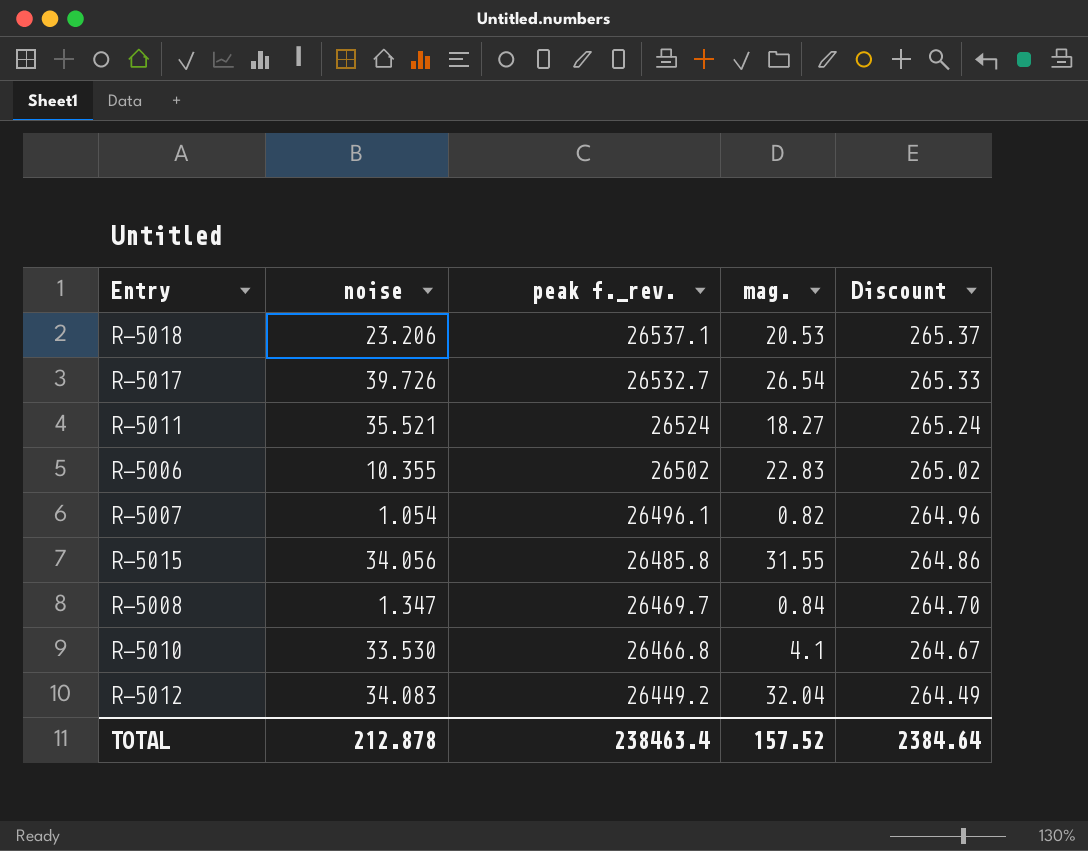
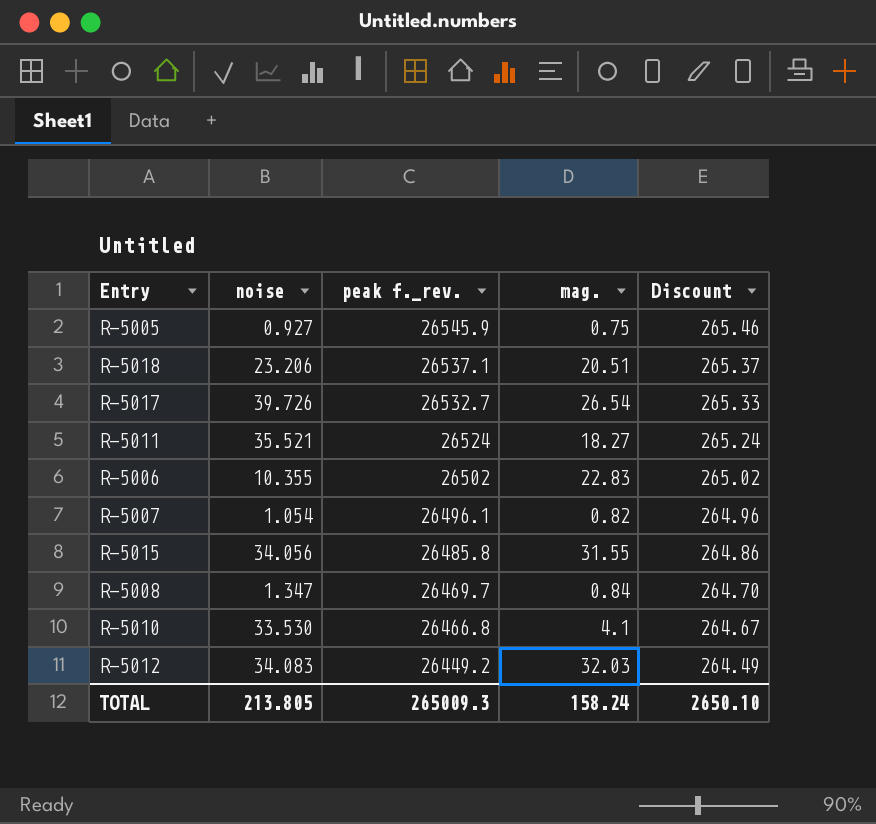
row R-5005: none -> 0.927 | 26545.9 | 0.75 | 265.46
R-5018 | mag.: 20.53 -> 20.51
R-5012 | mag.: 32.04 -> 32.03
TOTAL | noise: 212.878 -> 213.805
TOTAL | peak f._rev.: 238463.4 -> 265009.3
TOTAL | mag.: 157.52 -> 158.24
TOTAL | Discount: 2384.64 -> 2650.10

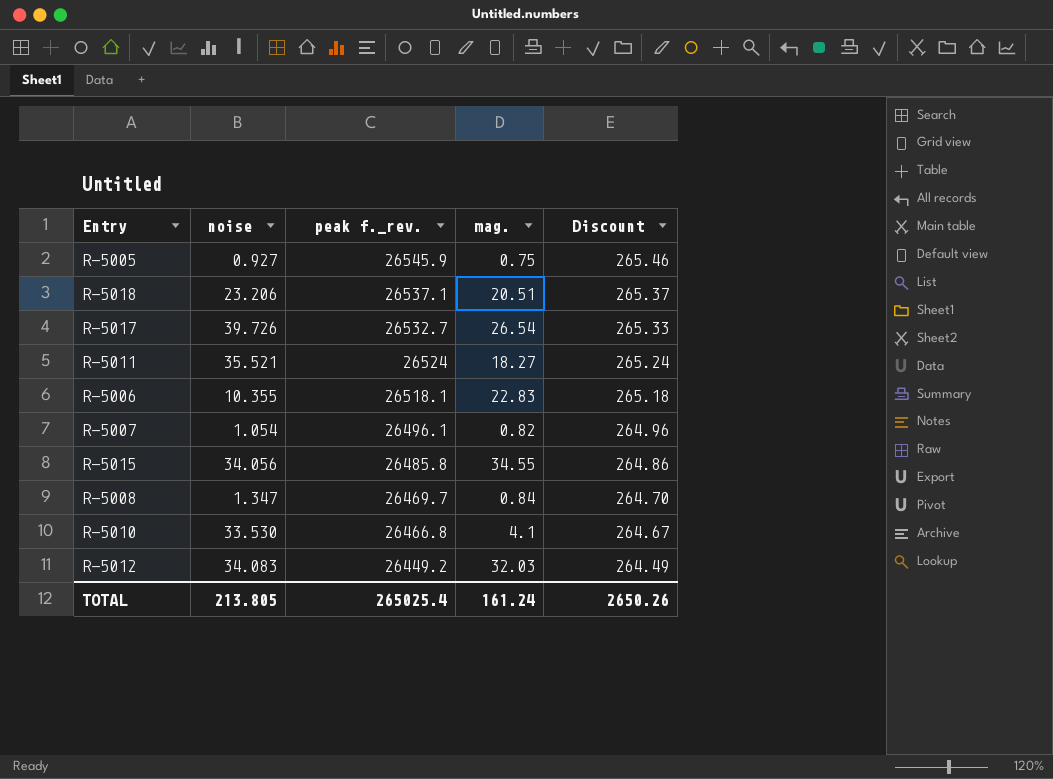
R-5006 | peak f._rev.: 26502 -> 26518.1
R-5006 | Discount: 265.02 -> 265.18
R-5015 | mag.: 31.55 -> 34.55
TOTAL | peak f._rev.: 265009.3 -> 265025.4
TOTAL | mag.: 158.24 -> 161.24
TOTAL | Discount: 2650.10 -> 2650.26

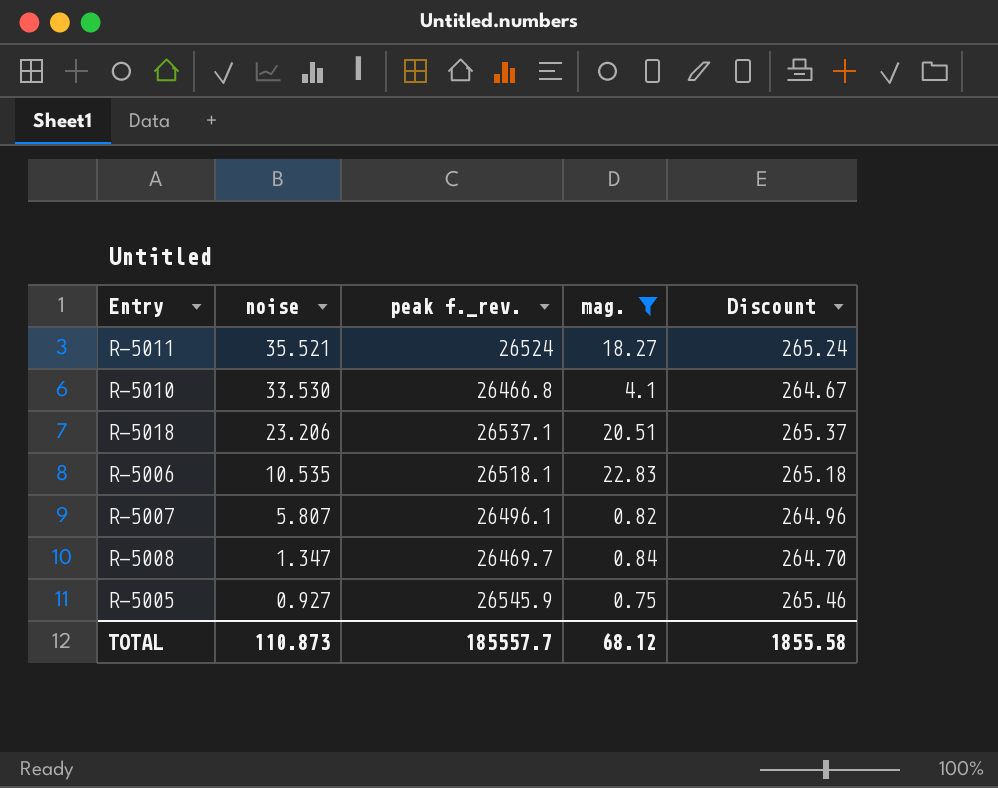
filter: none -> mag. <= 22.83
row order: peak f._rev. descending -> noise descending
R-5006 | noise: 10.355 -> 10.535
R-5007 | noise: 1.054 -> 5.807
TOTAL | noise: 213.805 -> 110.873
TOTAL | peak f._rev.: 265025.4 -> 185557.7
TOTAL | mag.: 161.24 -> 68.12
TOTAL | Discount: 2650.26 -> 1855.58

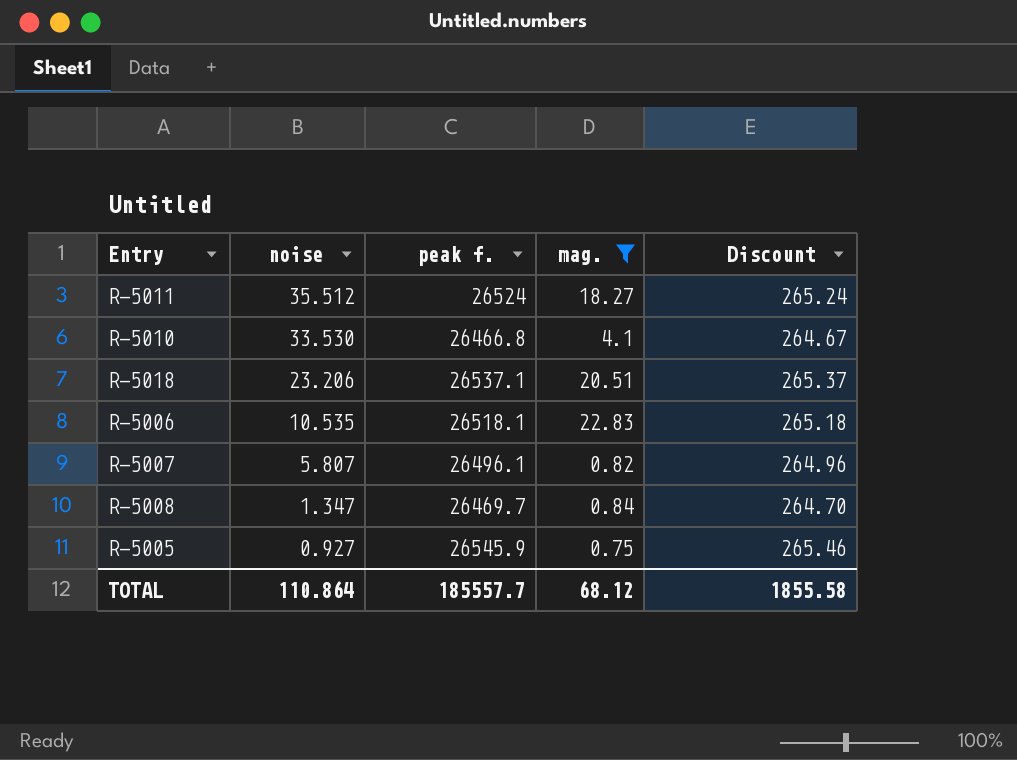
column name: peak f._rev. -> peak f.
R-5011 | noise: 35.521 -> 35.512
TOTAL | noise: 110.873 -> 110.864

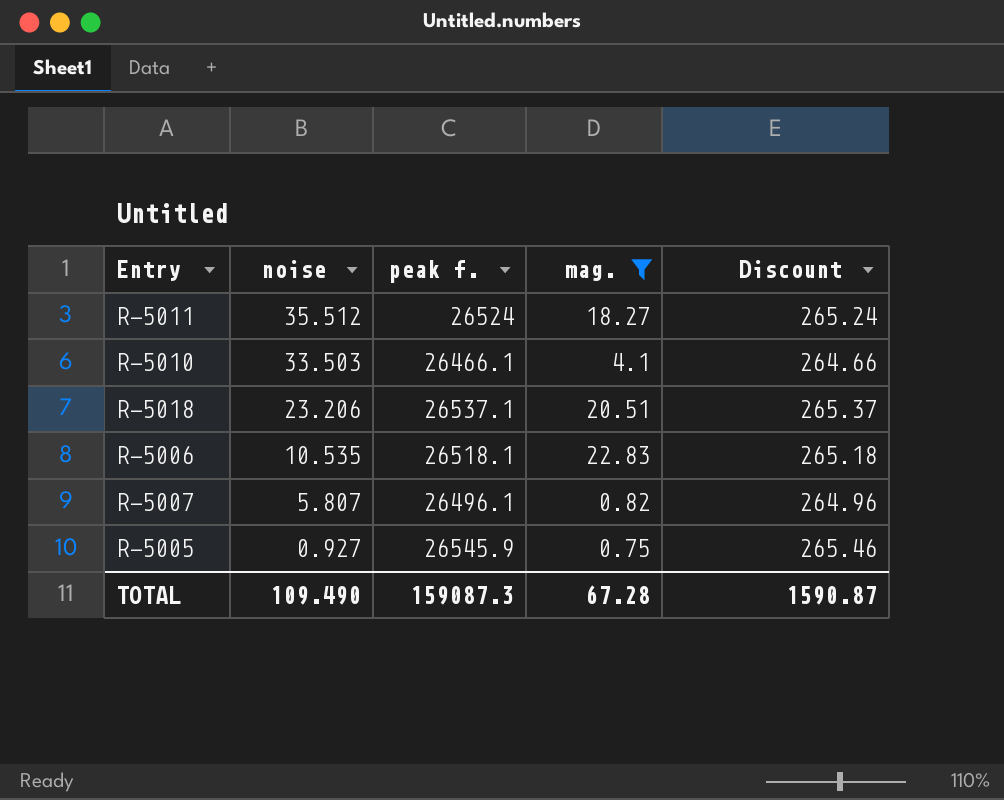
row R-5008: 1.347 | 26469.7 | 0.84 | 264.70 -> none
R-5010 | noise: 33.530 -> 33.503
R-5010 | peak f.: 26466.8 -> 26466.1
R-5010 | Discount: 264.67 -> 264.66
TOTAL | noise: 110.864 -> 109.490
TOTAL | peak f.: 185557.7 -> 159087.3
TOTAL | mag.: 68.12 -> 67.28
TOTAL | Discount: 1855.58 -> 1590.87

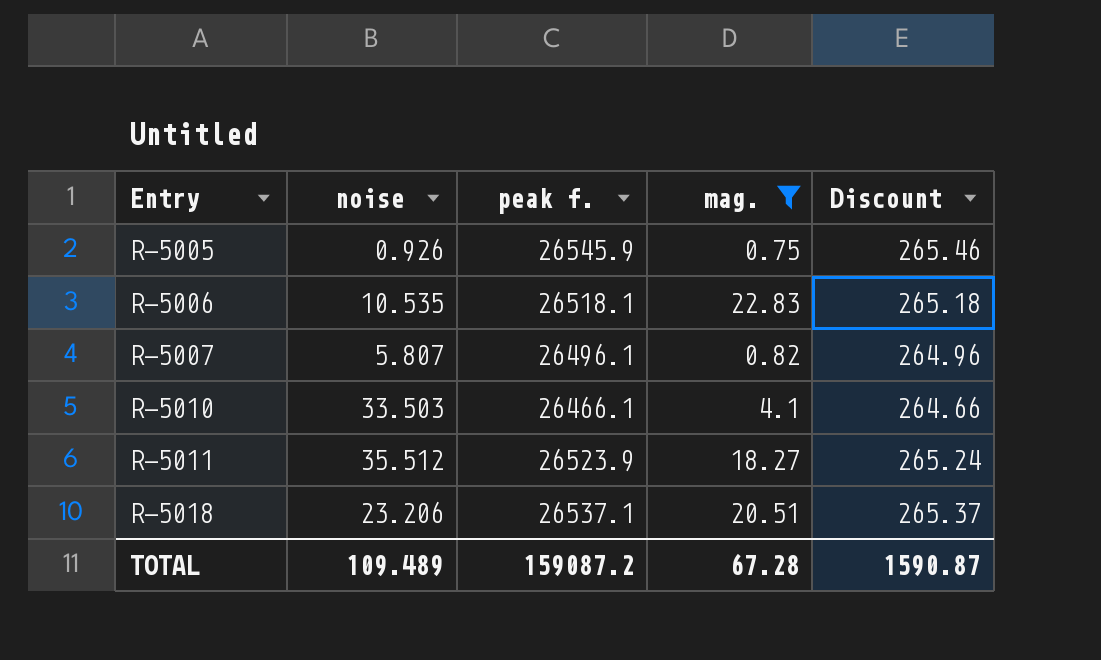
row order: noise descending -> Entry ascending
R-5005 | noise: 0.927 -> 0.926
R-5011 | peak f.: 26524 -> 26523.9
TOTAL | noise: 109.490 -> 109.489
TOTAL | peak f.: 159087.3 -> 159087.2

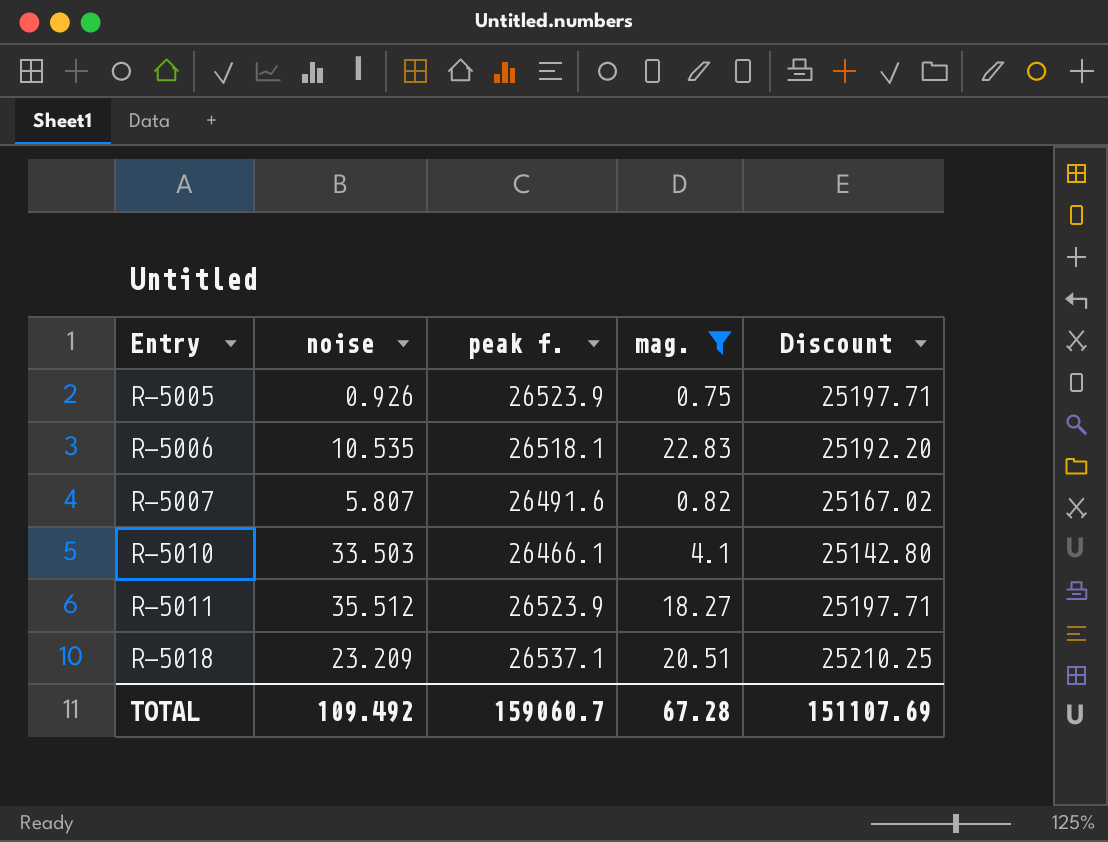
column Discount | formula: [peak f.] * 0.01 -> [peak f.] * 0.95
R-5005 | peak f.: 26545.9 -> 26523.9
R-5007 | peak f.: 26496.1 -> 26491.6
R-5018 | noise: 23.206 -> 23.209
TOTAL | noise: 109.489 -> 109.492
TOTAL | peak f.: 159087.2 -> 159060.7
TOTAL | Discount: 1590.87 -> 151107.69

